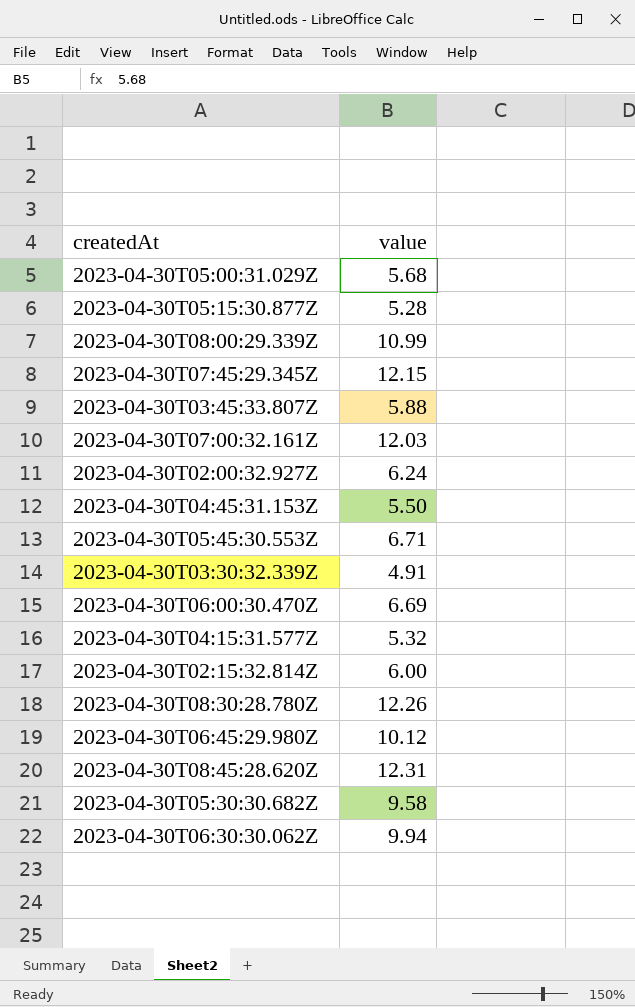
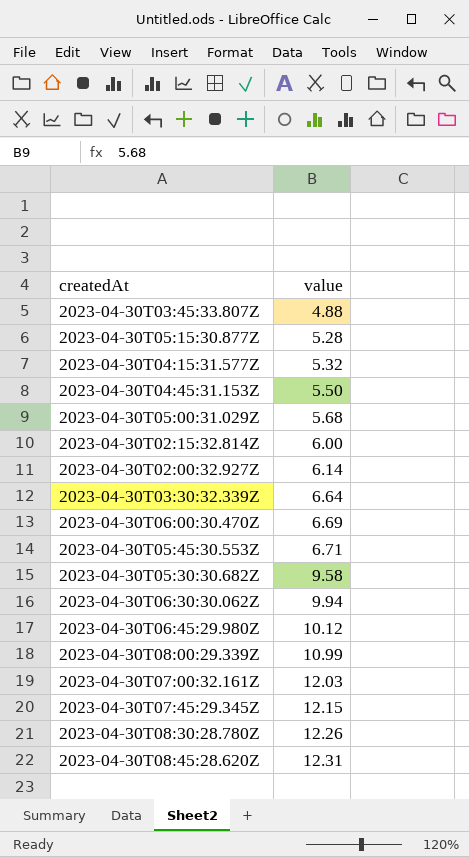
row order: none -> value ascending
2023-04-30T03:45:33.807Z | value: 5.88 -> 4.88
2023-04-30T02:00:32.927Z | value: 6.24 -> 6.14
2023-04-30T03:30:32.339Z | value: 4.91 -> 6.64

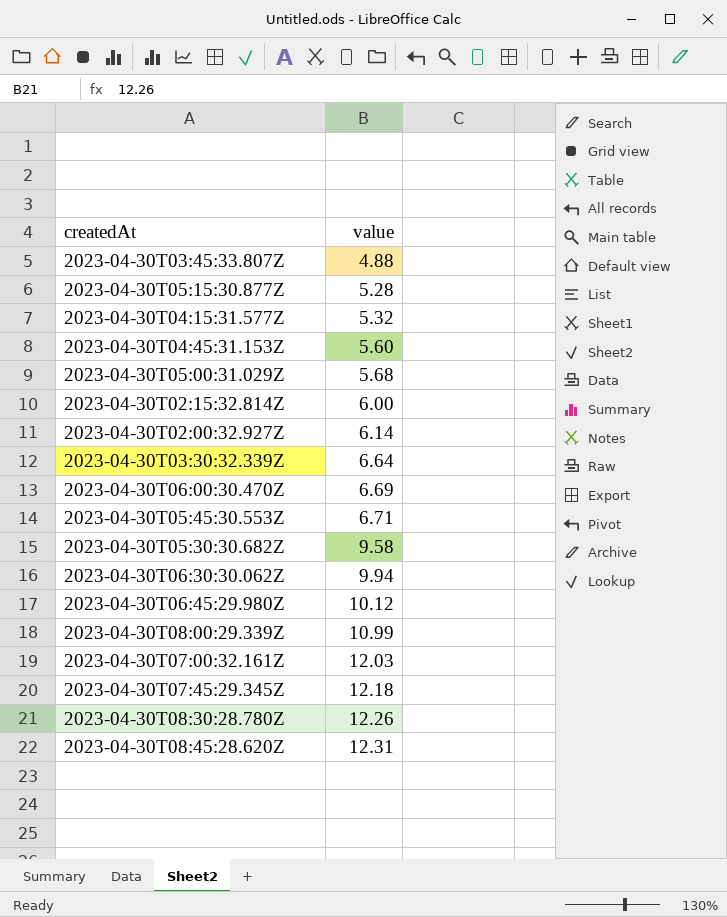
2023-04-30T04:45:31.153Z | value: 5.50 -> 5.60
2023-04-30T07:45:29.345Z | value: 12.15 -> 12.18

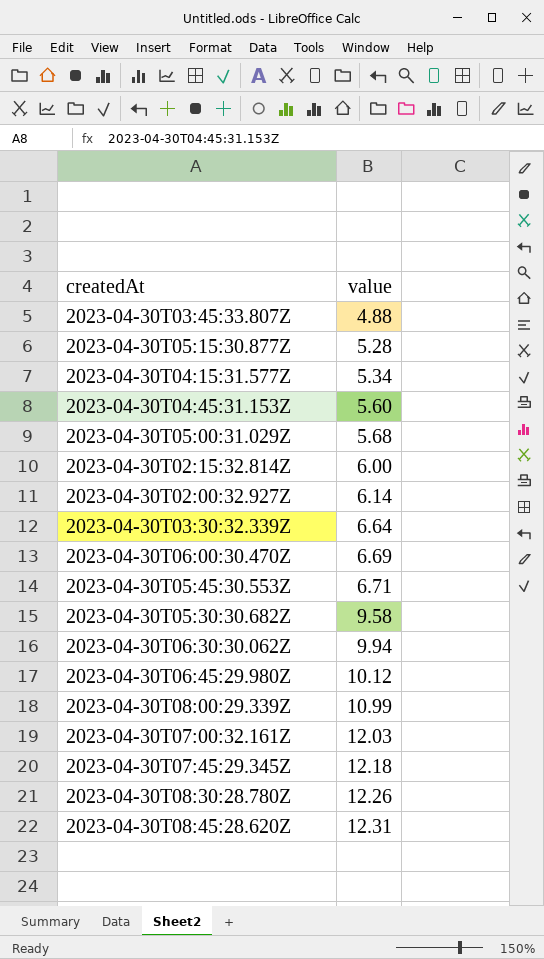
2023-04-30T04:15:31.577Z | value: 5.32 -> 5.34

